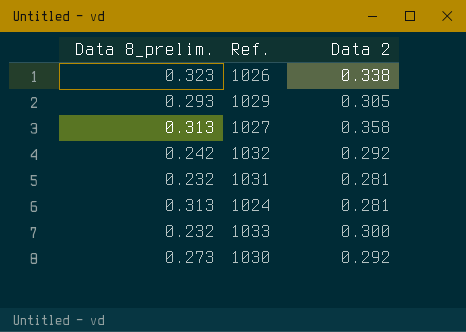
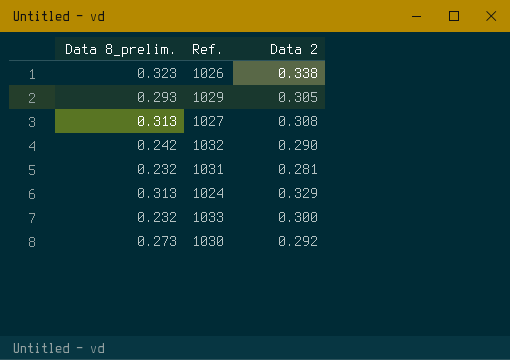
1027 | Data 2: 0.358 -> 0.308
1032 | Data 2: 0.292 -> 0.290
1024 | Data 2: 0.281 -> 0.329

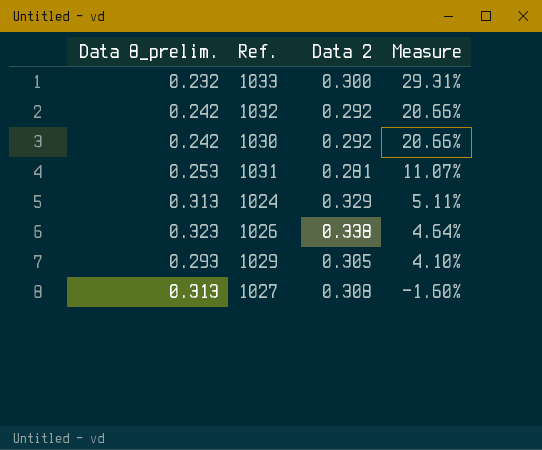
row order: none -> Measure descending
column Measure | formula: none -> ([Data 2] - [Data 8_prelim.]) / [Data 8_prelim.]
1032 | Data 2: 0.290 -> 0.292
1030 | Data 8_prelim.: 0.273 -> 0.242
1031 | Data 8_prelim.: 0.232 -> 0.253

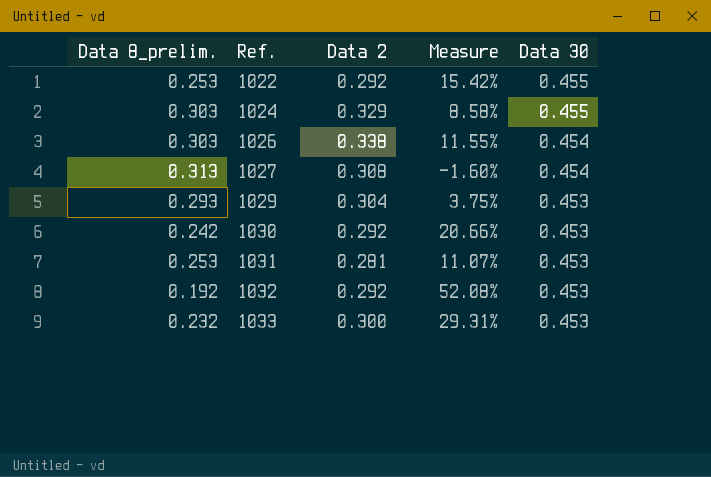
row order: Measure descending -> Ref. ascending
column Data 30 | position: none -> 5
row 1022: none -> 0.253 | 0.292 | 15.42% | 0.455
1024 | Data 8_prelim.: 0.313 -> 0.303
1024 | Measure: 5.11% -> 8.58%
1026 | Data 8_prelim.: 0.323 -> 0.303
1026 | Measure: 4.64% -> 11.55%
1029 | Data 2: 0.305 -> 0.304
1029 | Measure: 4.10% -> 3.75%
1032 | Data 8_prelim.: 0.242 -> 0.192
1032 | Measure: 20.66% -> 52.08%

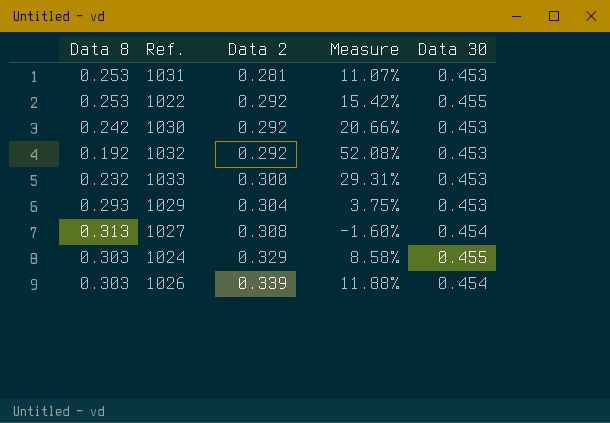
row order: Ref. ascending -> Data 2 ascending
column name: Data 8_prelim. -> Data 8
1026 | Data 2: 0.338 -> 0.339
1026 | Measure: 11.55% -> 11.88%

